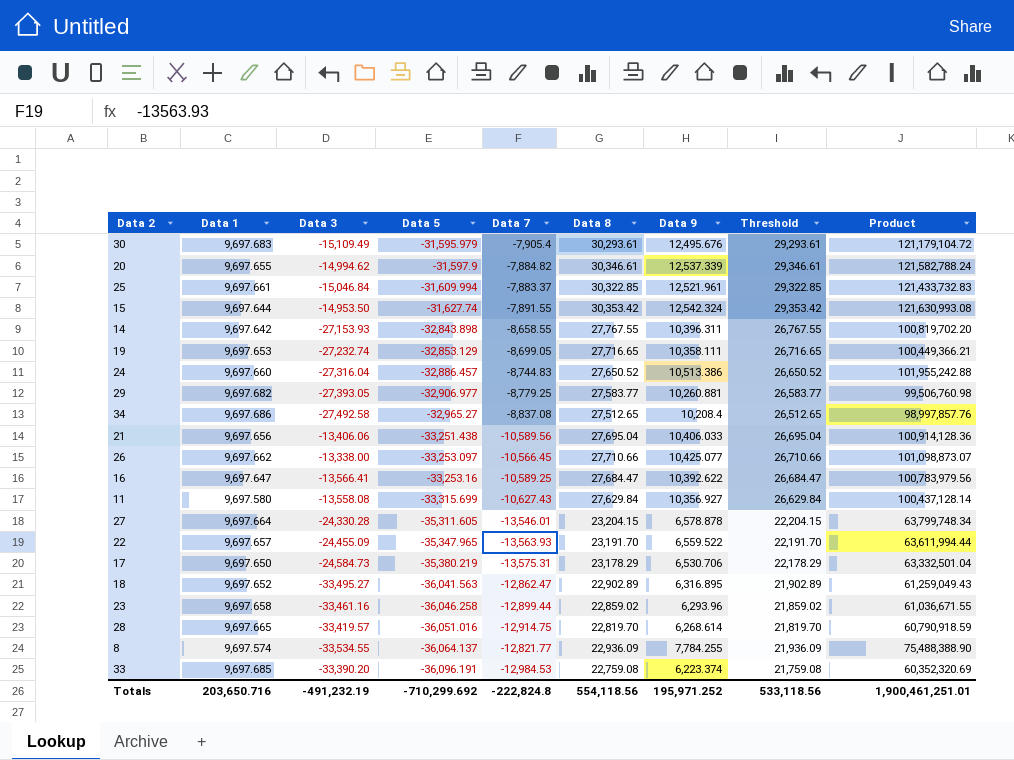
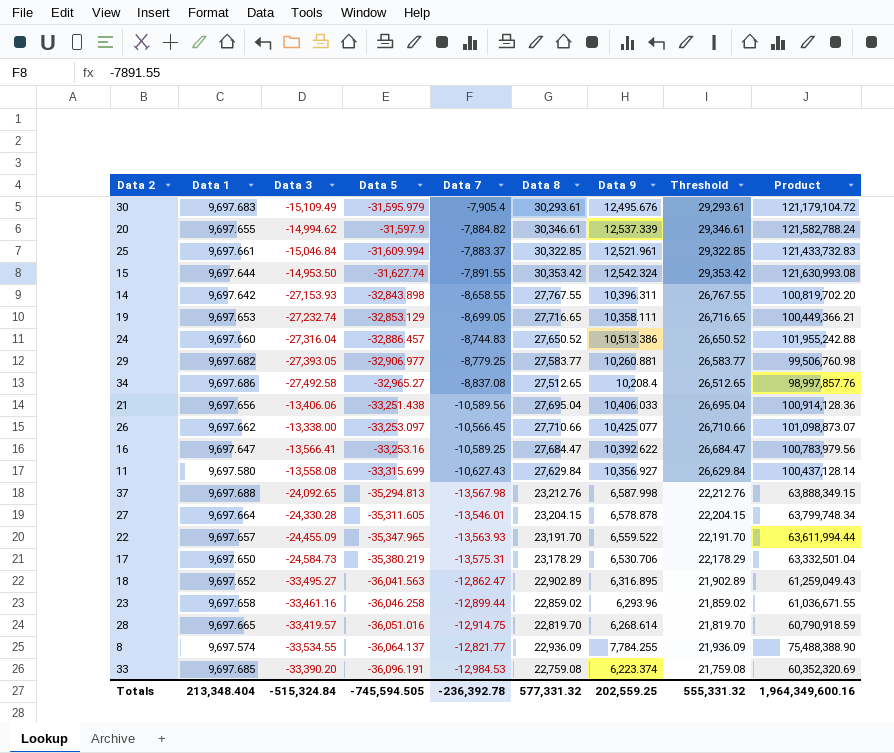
row 37: none -> 9,697.688 | -24,092.65 | -35,294.813 | -13,567.98 | 23,212.76 | 6,587.998 | 22,212.76 | 63,888,349.15
Totals | Data 1: 203,650.716 -> 213,348.404
Totals | Data 3: -491,232.19 -> -515,324.84
Totals | Data 5: -710,299.692 -> -745,594.505
Totals | Data 7: -222,824.8 -> -236,392.78
Totals | Data 8: 554,118.56 -> 577,331.32
Totals | Data 9: 195,971.252 -> 202,559.25
Totals | Threshold: 533,118.56 -> 555,331.32
Totals | Product: 1,900,461,251.01 -> 1,964,349,600.16

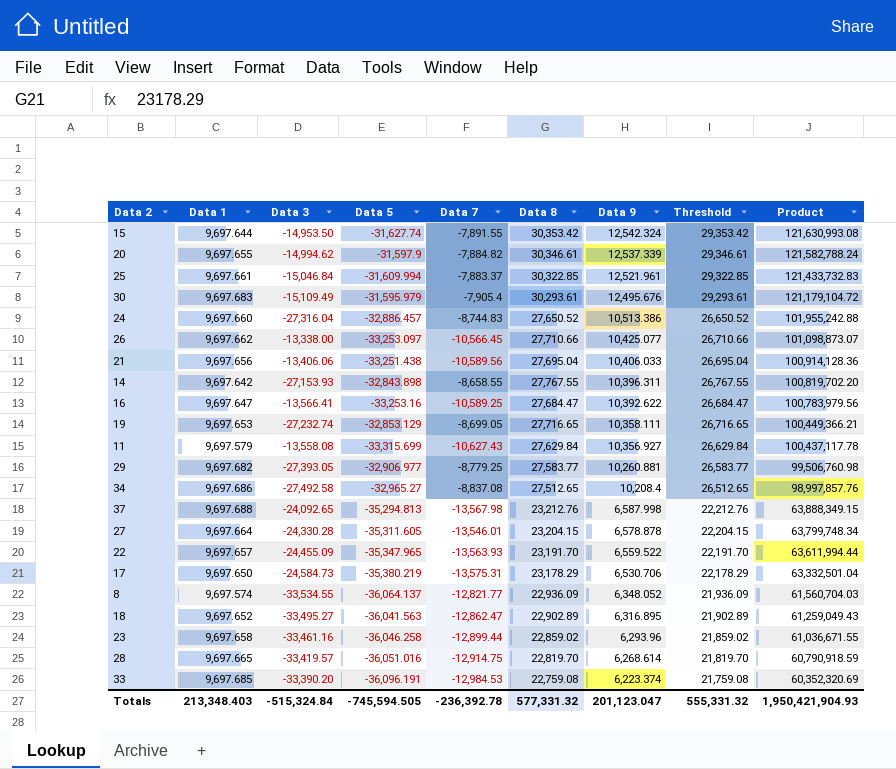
row order: Data 5 descending -> Data 9 descending
11 | Data 1: 9,697.580 -> 9,697.579
11 | Product: 100,437,128.14 -> 100,437,117.78
8 | Data 9: 7,784.255 -> 6,348.052
8 | Product: 75,488,388.90 -> 61,560,704.03
Totals | Data 1: 213,348.404 -> 213,348.403
Totals | Data 9: 202,559.25 -> 201,123.047
Totals | Product: 1,964,349,600.16 -> 1,950,421,904.93

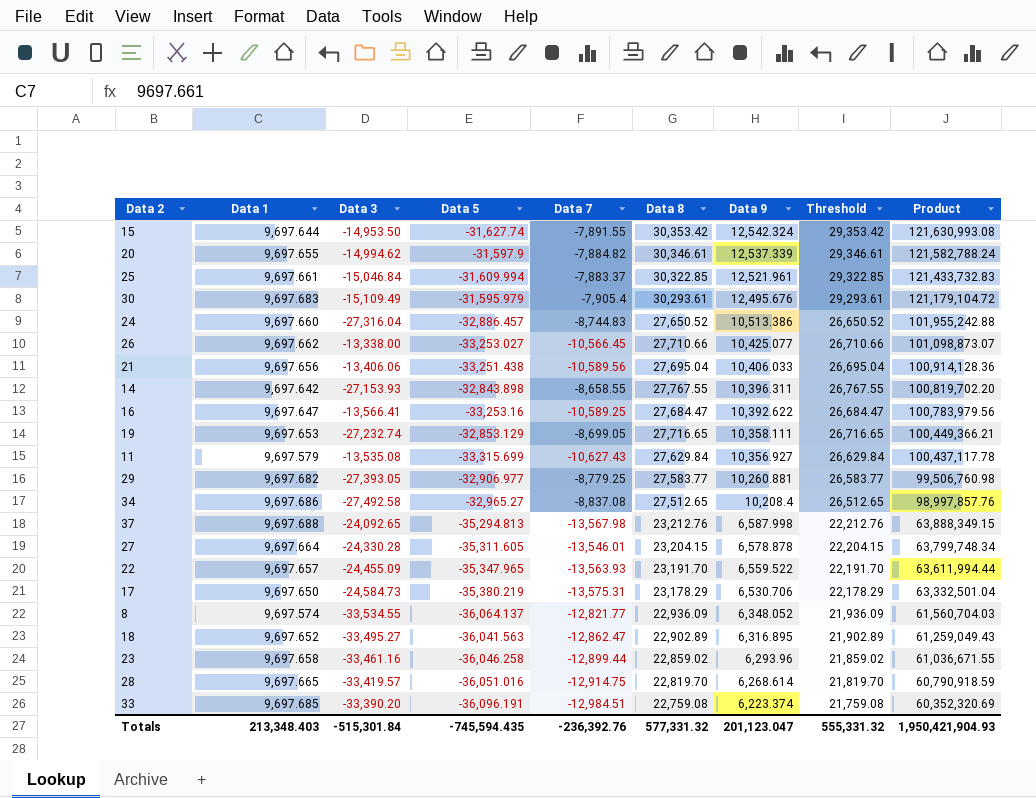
26 | Data 5: -33,253.097 -> -33,253.027
11 | Data 3: -13,558.08 -> -13,535.08
33 | Data 7: -12,984.53 -> -12,984.51
Totals | Data 3: -515,324.84 -> -515,301.84
Totals | Data 5: -745,594.505 -> -745,594.435
Totals | Data 7: -236,392.78 -> -236,392.76

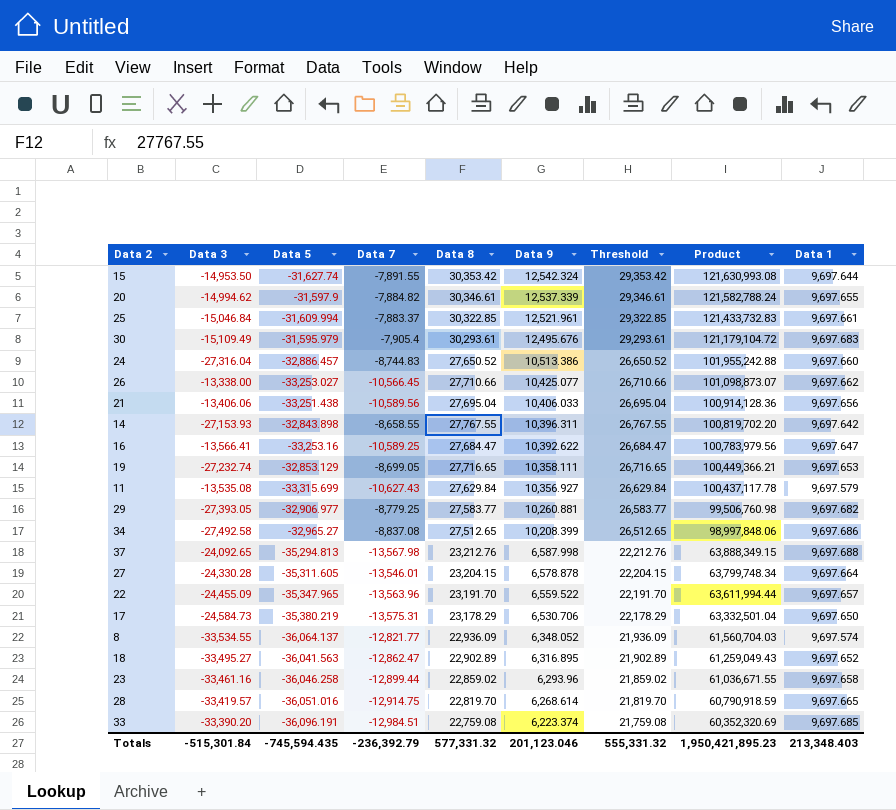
column Data 1 | position: 2 -> 9
34 | Data 9: 10,208.4 -> 10,208.399
34 | Product: 98,997,857.76 -> 98,997,848.06
22 | Data 7: -13,563.93 -> -13,563.96
Totals | Data 7: -236,392.76 -> -236,392.79
Totals | Data 9: 201,123.047 -> 201,123.046
Totals | Product: 1,950,421,904.93 -> 1,950,421,895.23

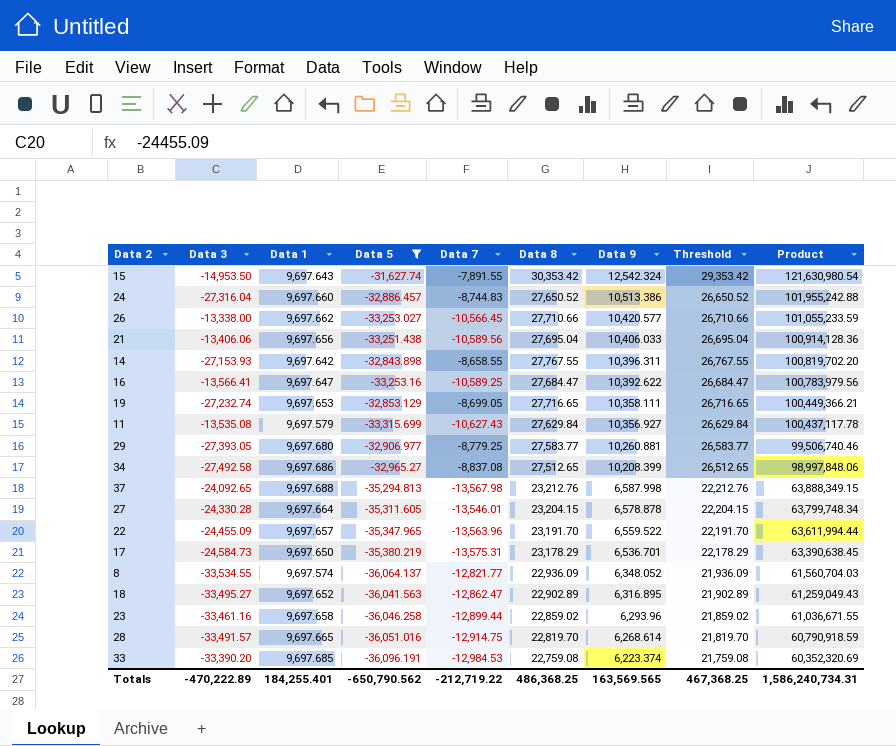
filter: none -> Data 5 <= -31,627.74
column Data 1 | position: 9 -> 3
15 | Data 1: 9,697.644 -> 9,697.643
15 | Product: 121,630,993.08 -> 121,630,980.54
26 | Data 9: 10,425.077 -> 10,420.577
26 | Product: 101,098,873.07 -> 101,055,233.59
29 | Data 1: 9,697.682 -> 9,697.680
29 | Product: 99,506,760.98 -> 99,506,740.46
17 | Data 9: 6,530.706 -> 6,536.701
17 | Product: 63,332,501.04 -> 63,390,638.45
28 | Data 3: -33,419.57 -> -33,491.57
33 | Data 7: -12,984.51 -> -12,984.53
Totals | Data 3: -515,301.84 -> -470,222.89
Totals | Data 1: 213,348.403 -> 184,255.401
Totals | Data 5: -745,594.435 -> -650,790.562
Totals | Data 7: -236,392.79 -> -212,719.22
Totals | Data 8: 577,331.32 -> 486,368.25
Totals | Data 9: 201,123.046 -> 163,569.565
Totals | Threshold: 555,331.32 -> 467,368.25
Totals | Product: 1,950,421,895.23 -> 1,586,240,734.31

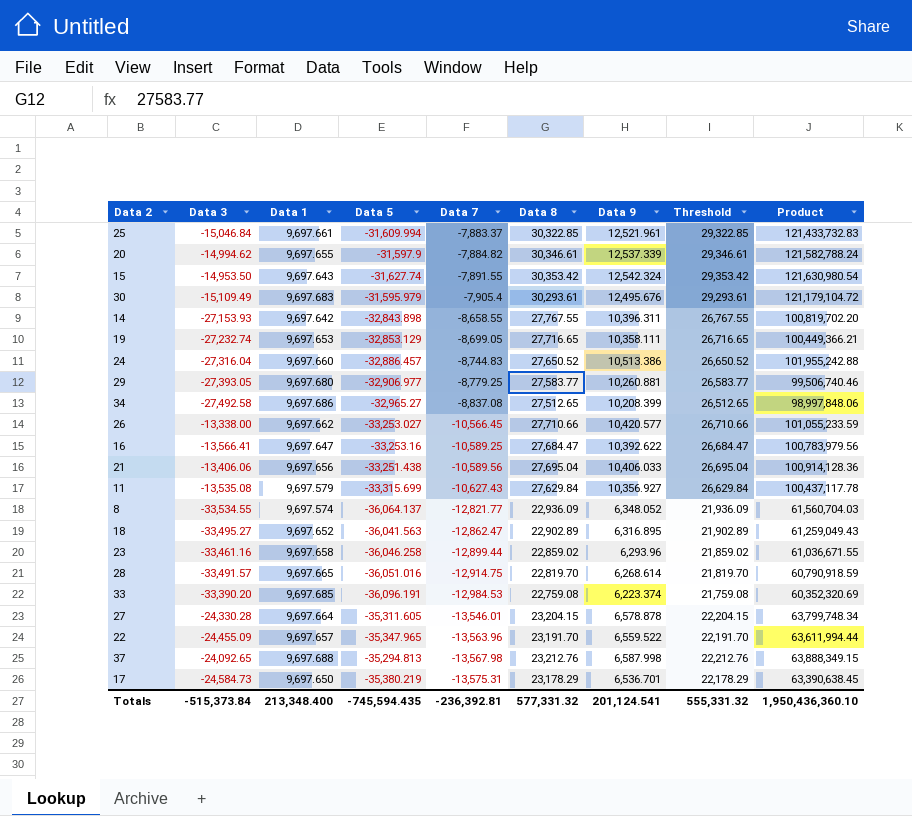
filter: Data 5 <= -31,627.74 -> none
row order: Data 9 descending -> Data 7 descending
Totals | Data 3: -470,222.89 -> -515,373.84
Totals | Data 1: 184,255.401 -> 213,348.400
Totals | Data 5: -650,790.562 -> -745,594.435
Totals | Data 7: -212,719.22 -> -236,392.81
Totals | Data 8: 486,368.25 -> 577,331.32
Totals | Data 9: 163,569.565 -> 201,124.541
Totals | Threshold: 467,368.25 -> 555,331.32
Totals | Product: 1,586,240,734.31 -> 1,950,436,360.10

